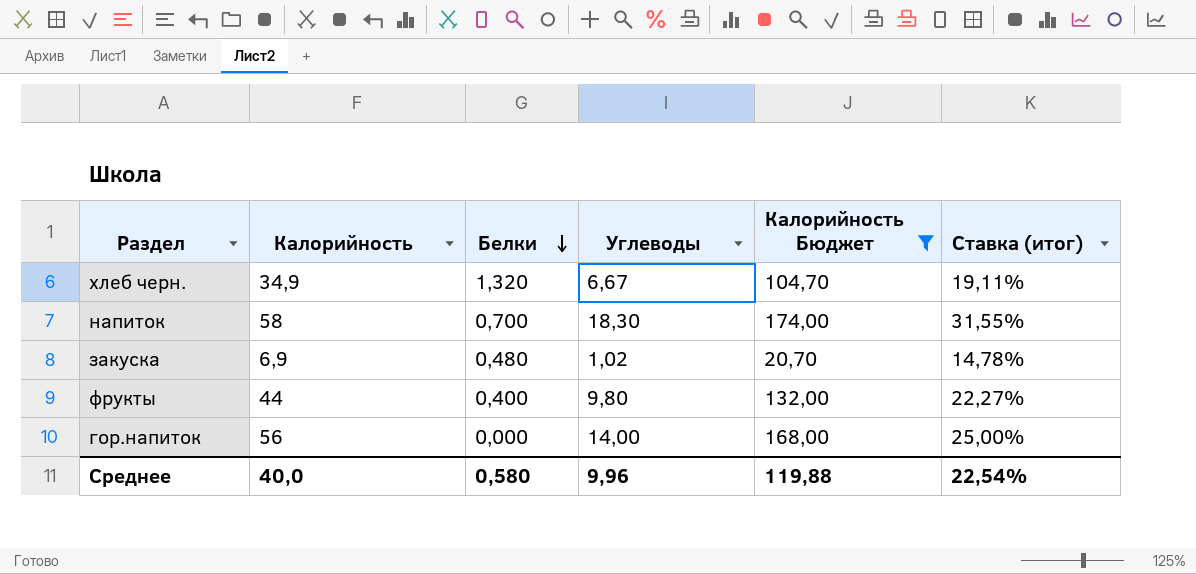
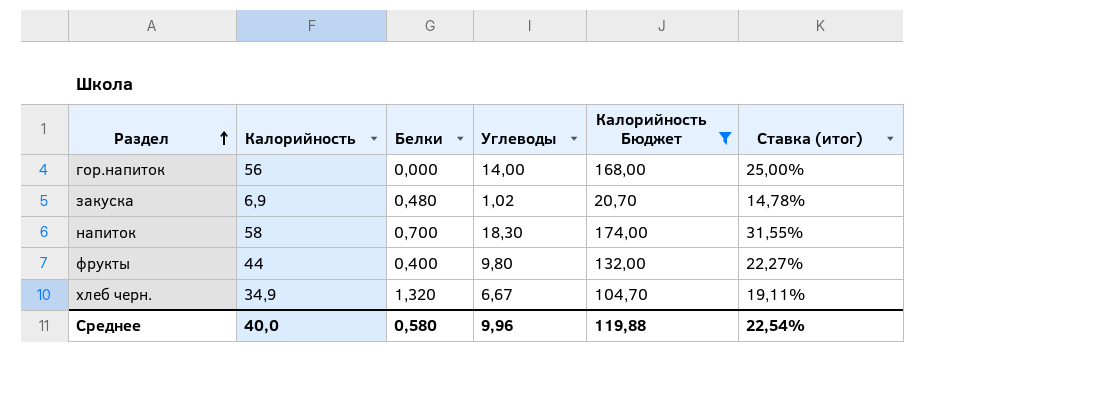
row order: Белки descending -> Раздел ascending

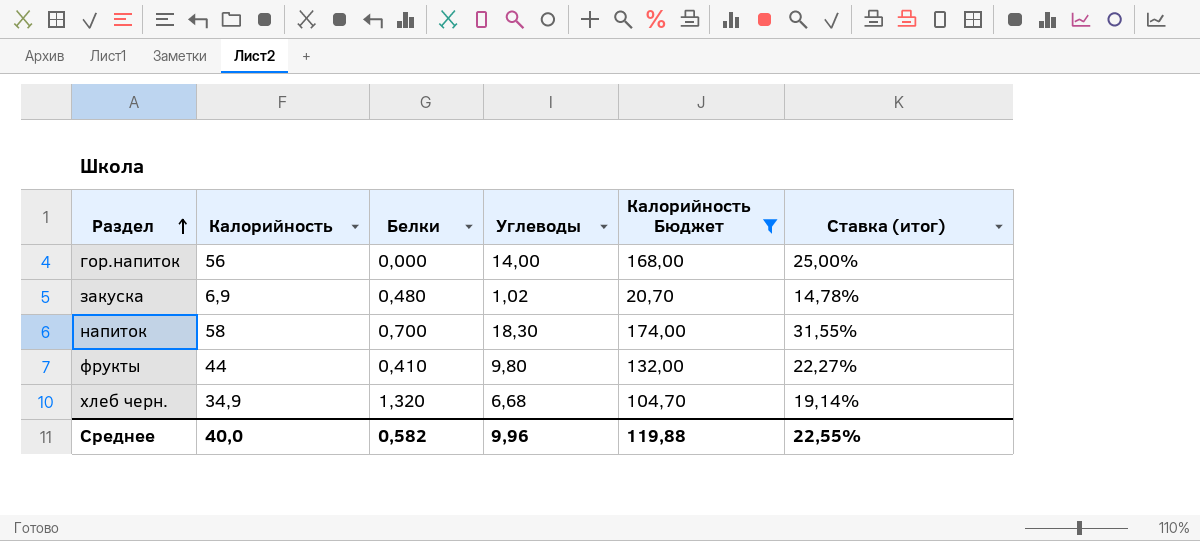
фрукты | Белки: 0,400 -> 0,410
хлеб черн. | Углеводы: 6,67 -> 6,68
хлеб черн. | Ставка (итог): 19,11% -> 19,14%
Среднее | Белки: 0,580 -> 0,582
Среднее | Ставка (итог): 22,54% -> 22,55%

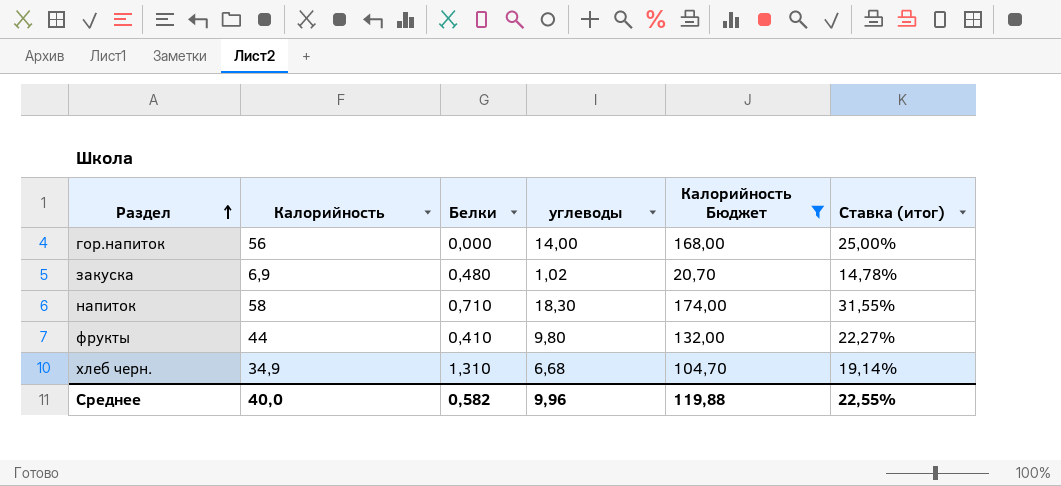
column name: Углеводы -> углеводы
напиток | Белки: 0,700 -> 0,710
хлеб черн. | Белки: 1,320 -> 1,310

